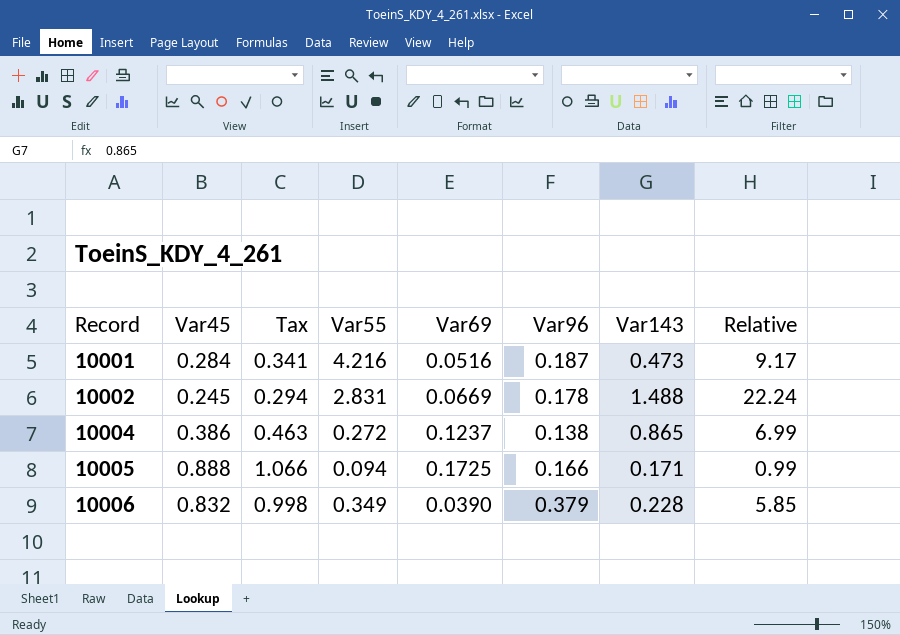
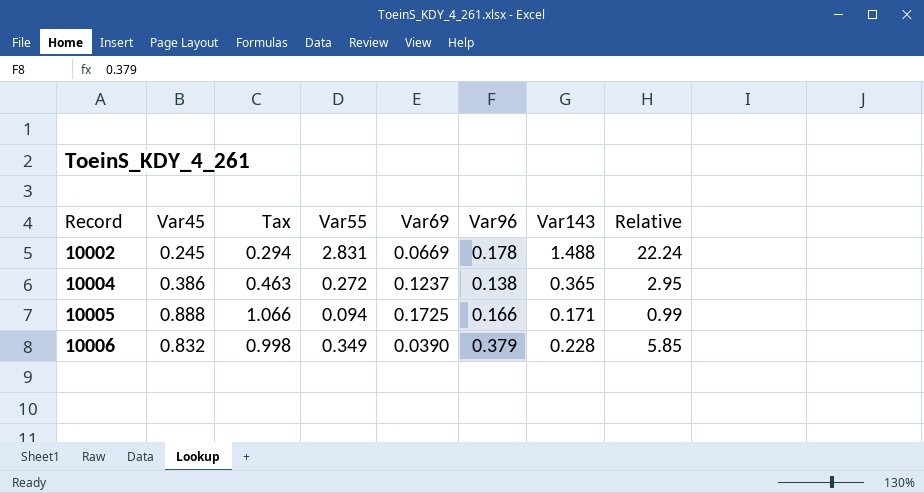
row 10001: 0.284 | 0.341 | 4.216 | 0.0516 | 0.187 | 0.473 | 9.17 -> none
10004 | Var143: 0.865 -> 0.365
10004 | Relative: 6.99 -> 2.95

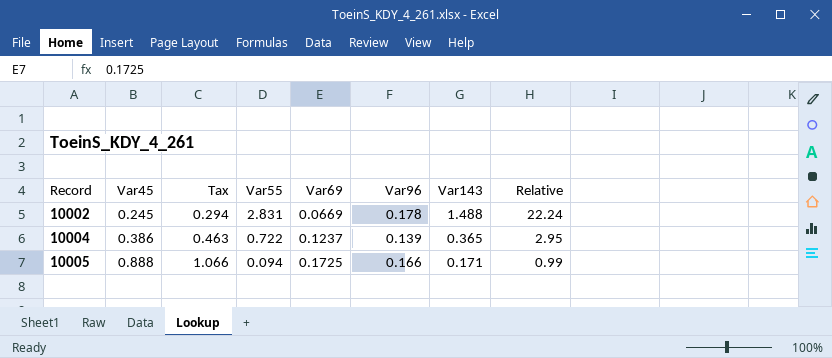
row 10006: 0.832 | 0.998 | 0.349 | 0.0390 | 0.379 | 0.228 | 5.85 -> none
10004 | Var55: 0.272 -> 0.722
10004 | Var96: 0.138 -> 0.139

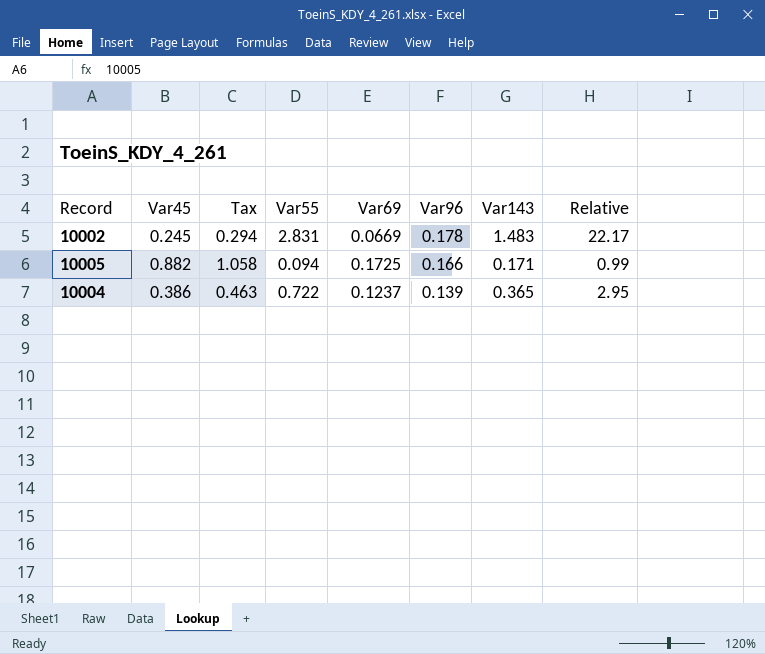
row order: Record ascending -> Var96 descending
10002 | Var143: 1.488 -> 1.483
10002 | Relative: 22.24 -> 22.17
10005 | Var45: 0.888 -> 0.882
10005 | Tax: 1.066 -> 1.058

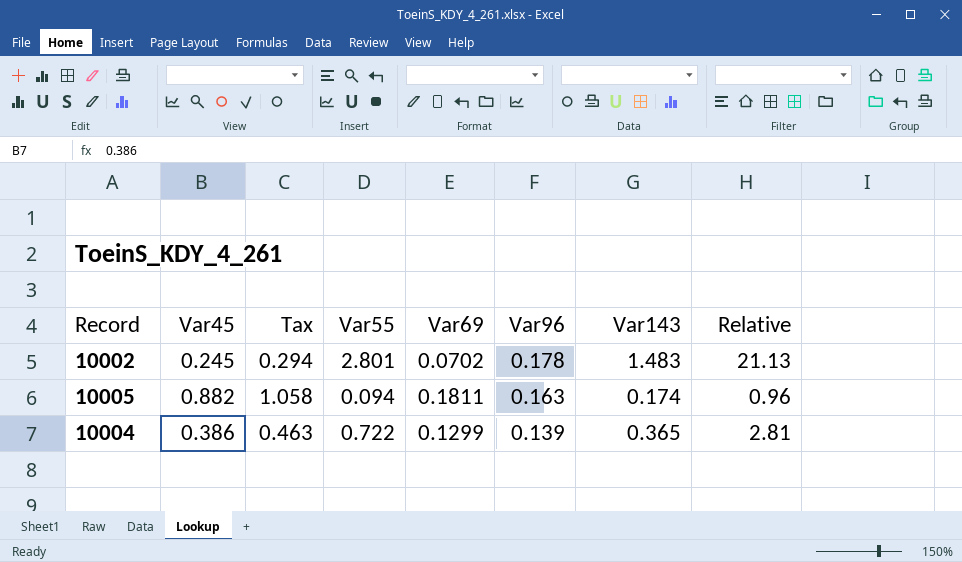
10002 | Var55: 2.831 -> 2.801
10002 | Var69: 0.0669 -> 0.0702
10002 | Relative: 22.17 -> 21.13
10005 | Var69: 0.1725 -> 0.1811
10005 | Var96: 0.166 -> 0.163
10005 | Var143: 0.171 -> 0.174
10005 | Relative: 0.99 -> 0.96
10004 | Var69: 0.1237 -> 0.1299
10004 | Relative: 2.95 -> 2.81

